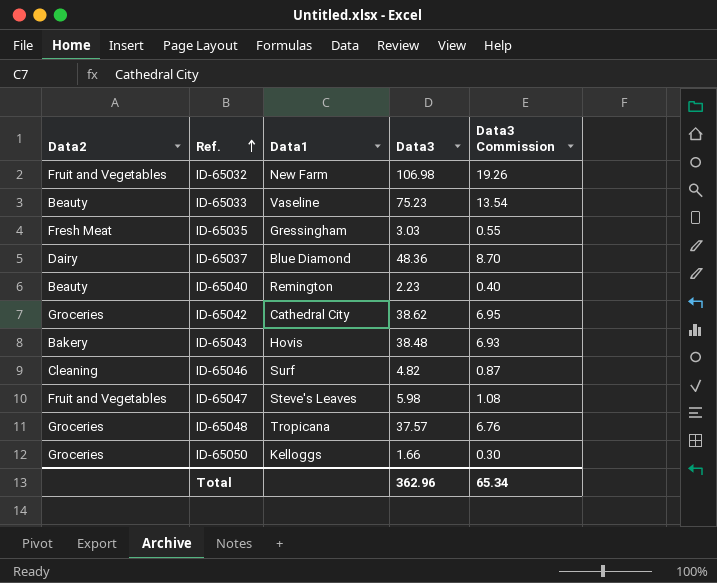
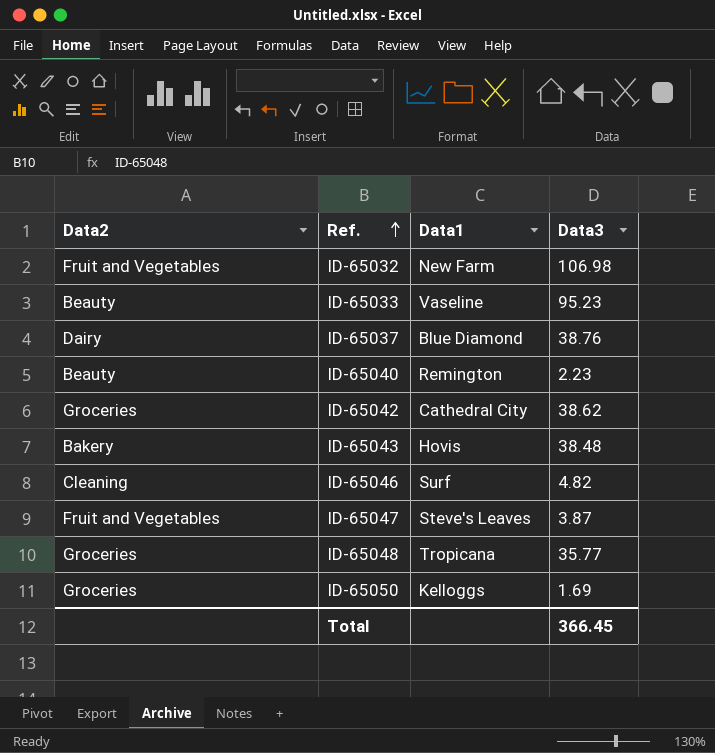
column Data3 Commission | formula: [Data3] * 0.18 -> none
row ID-65035: Fresh Meat | Gressingham | 3.03 | 0.55 -> none
ID-65033 | Data3: 75.23 -> 95.23
ID-65037 | Data3: 48.36 -> 38.76
ID-65047 | Data3: 5.98 -> 3.87
ID-65048 | Data3: 37.57 -> 35.77
ID-65050 | Data3: 1.66 -> 1.69
Total | Data3: 362.96 -> 366.45

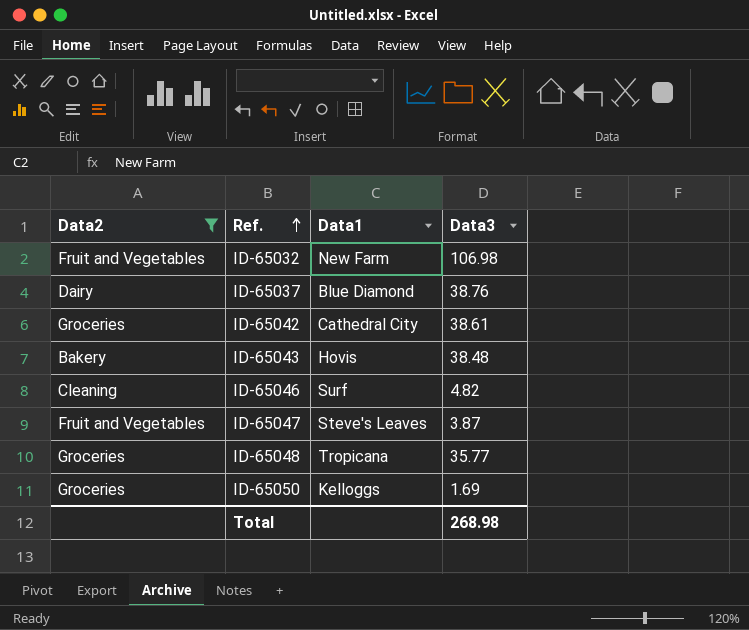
filter: none -> Data2 != Beauty
ID-65042 | Data3: 38.62 -> 38.61
Total | Data3: 366.45 -> 268.98

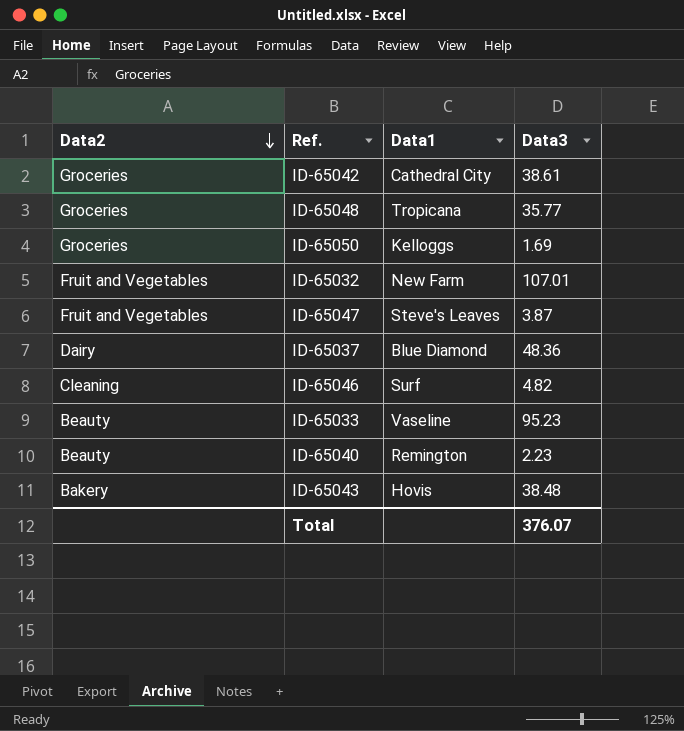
filter: Data2 != Beauty -> none
row order: Ref. ascending -> Data2 descending
ID-65032 | Data3: 106.98 -> 107.01
ID-65037 | Data3: 38.76 -> 48.36
Total | Data3: 268.98 -> 376.07

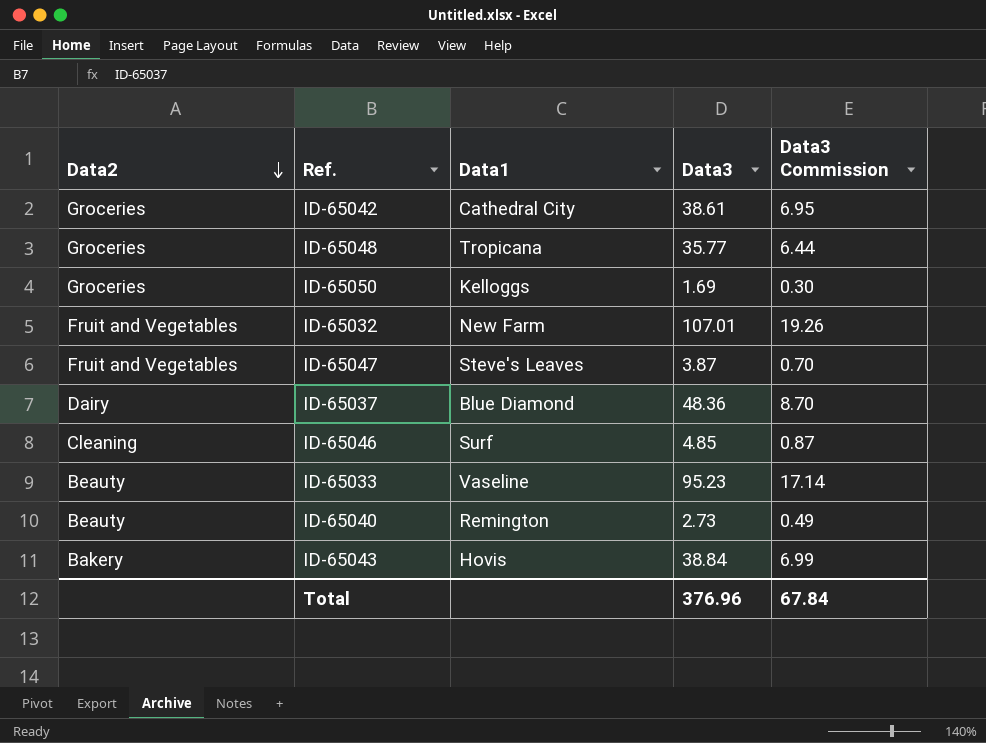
column Data3 Commission | formula: none -> [Data3] * 0.18
ID-65046 | Data3: 4.82 -> 4.85
ID-65040 | Data3: 2.23 -> 2.73
ID-65043 | Data3: 38.48 -> 38.84
Total | Data3: 376.07 -> 376.96

